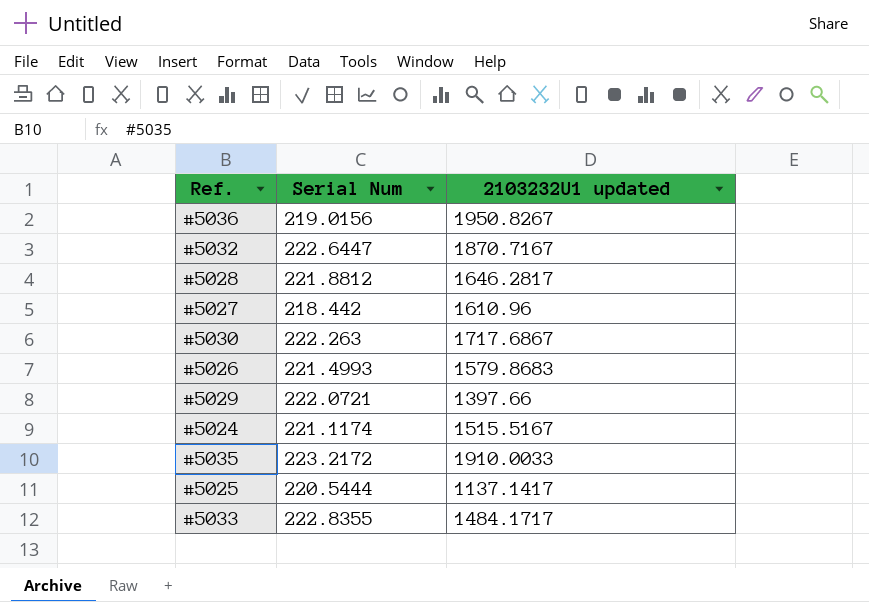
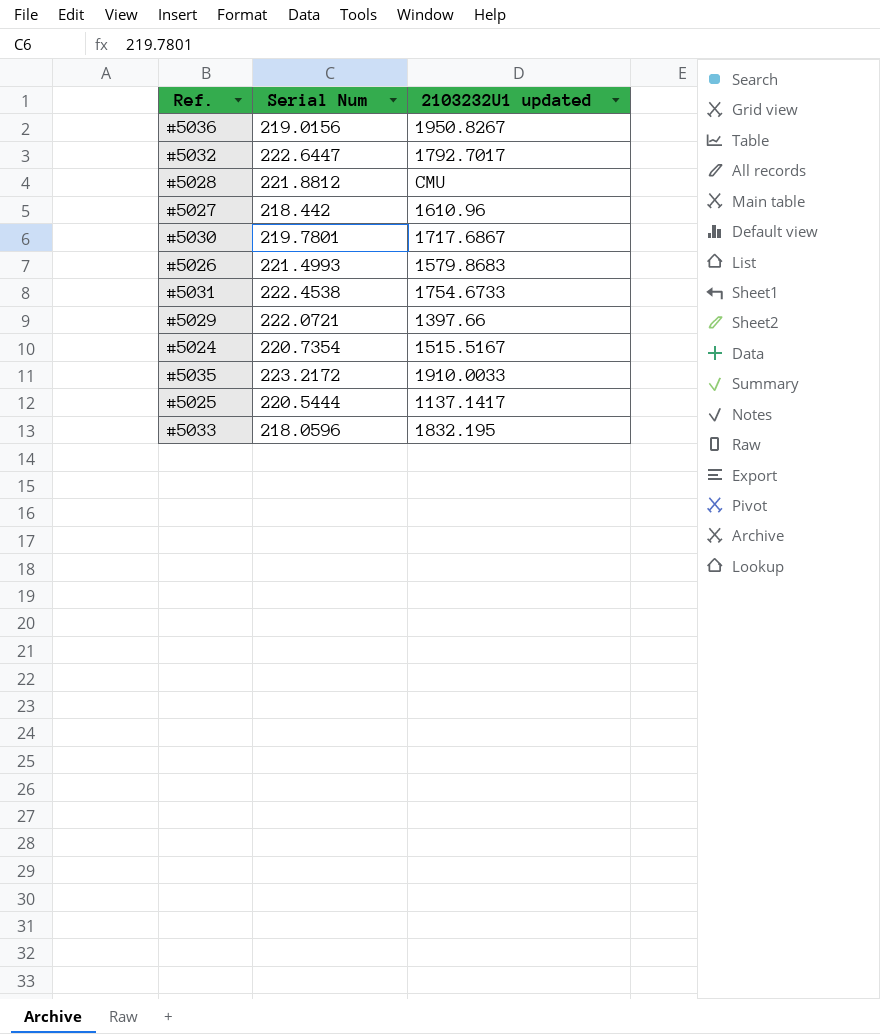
#5032 | 2103232U1 updated: 1870.7167 -> 1792.7017
#5028 | 2103232U1 updated: 1646.2817 -> CMU
#5030 | Serial Num: 222.263 -> 219.7801
row #5031: none -> 222.4538 | 1754.6733
#5024 | Serial Num: 221.1174 -> 220.7354
#5033 | Serial Num: 222.8355 -> 218.0596
#5033 | 2103232U1 updated: 1484.1717 -> 1832.195

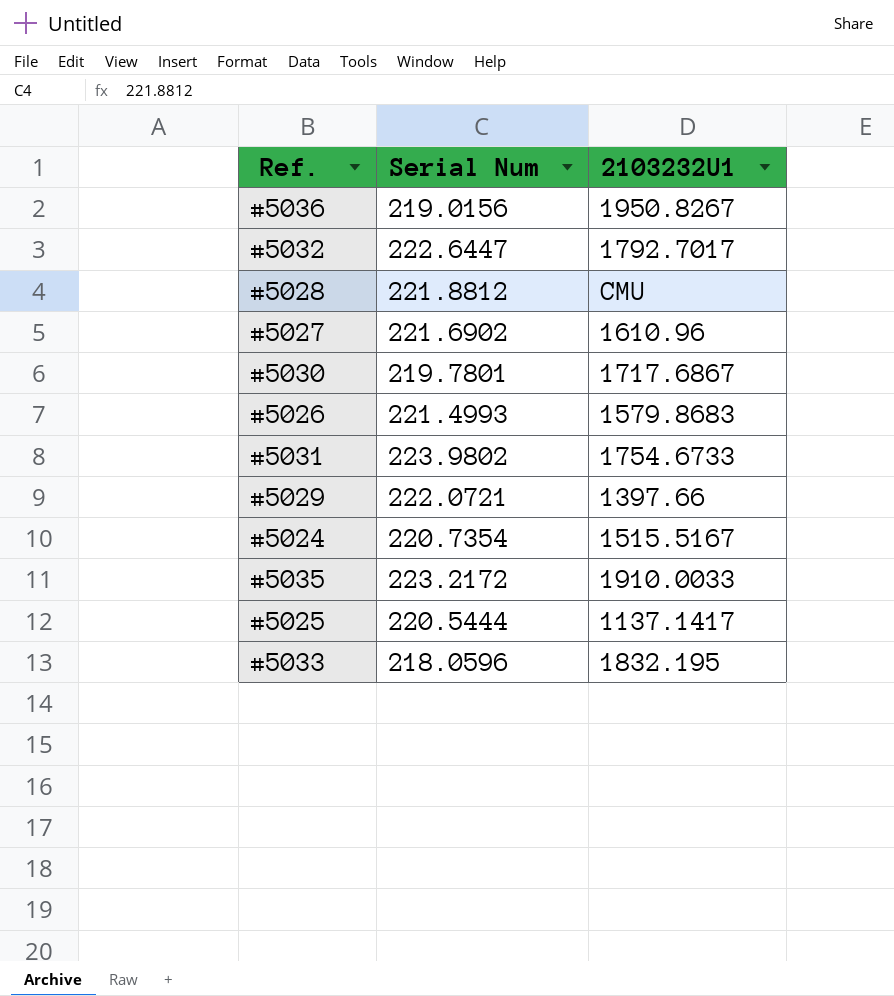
column name: 2103232U1 updated -> 2103232U1
#5027 | Serial Num: 218.442 -> 221.6902
#5031 | Serial Num: 222.4538 -> 223.9802

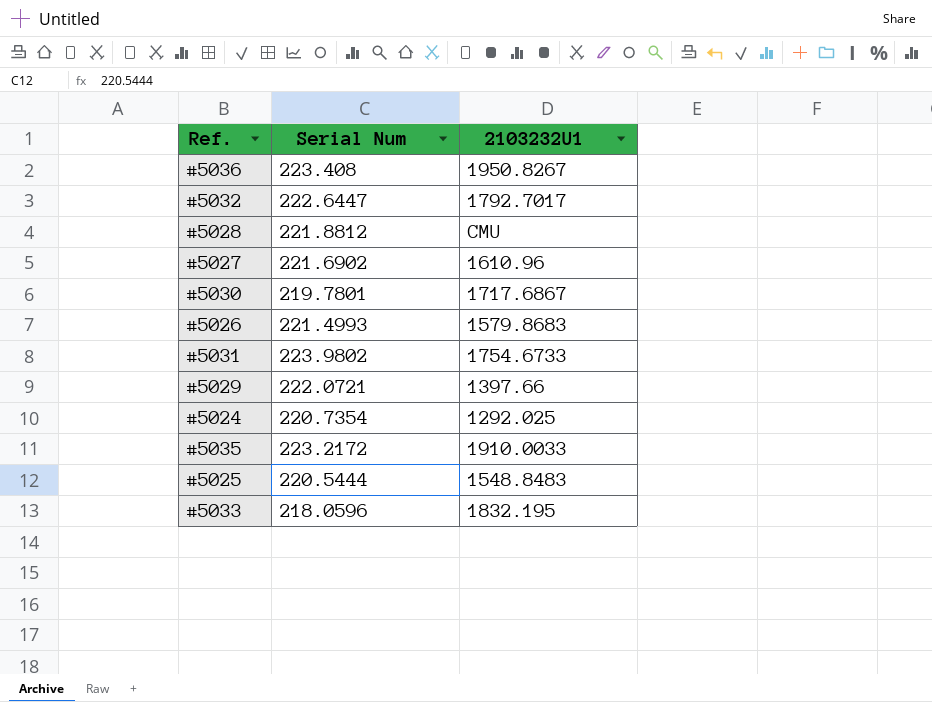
#5036 | Serial Num: 219.0156 -> 223.408
#5024 | 2103232U1: 1515.5167 -> 1292.025
#5025 | 2103232U1: 1137.1417 -> 1548.8483

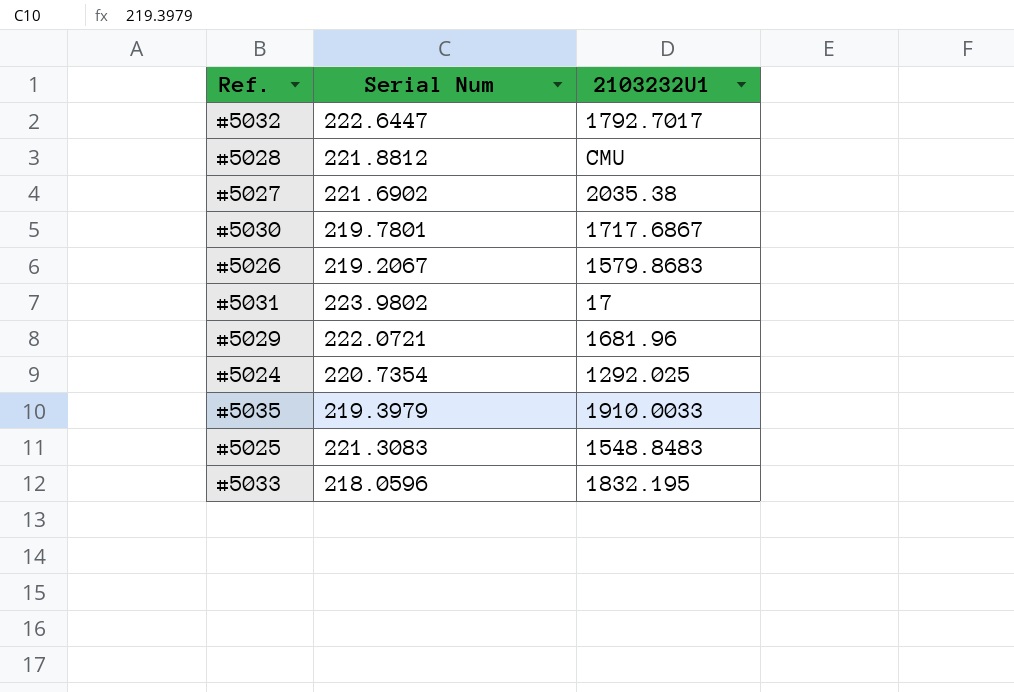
row #5036: 223.408 | 1950.8267 -> none
#5027 | 2103232U1: 1610.96 -> 2035.38
#5026 | Serial Num: 221.4993 -> 219.2067
#5031 | 2103232U1: 1754.6733 -> 17
#5029 | 2103232U1: 1397.66 -> 1681.96
#5035 | Serial Num: 223.2172 -> 219.3979
#5025 | Serial Num: 220.5444 -> 221.3083

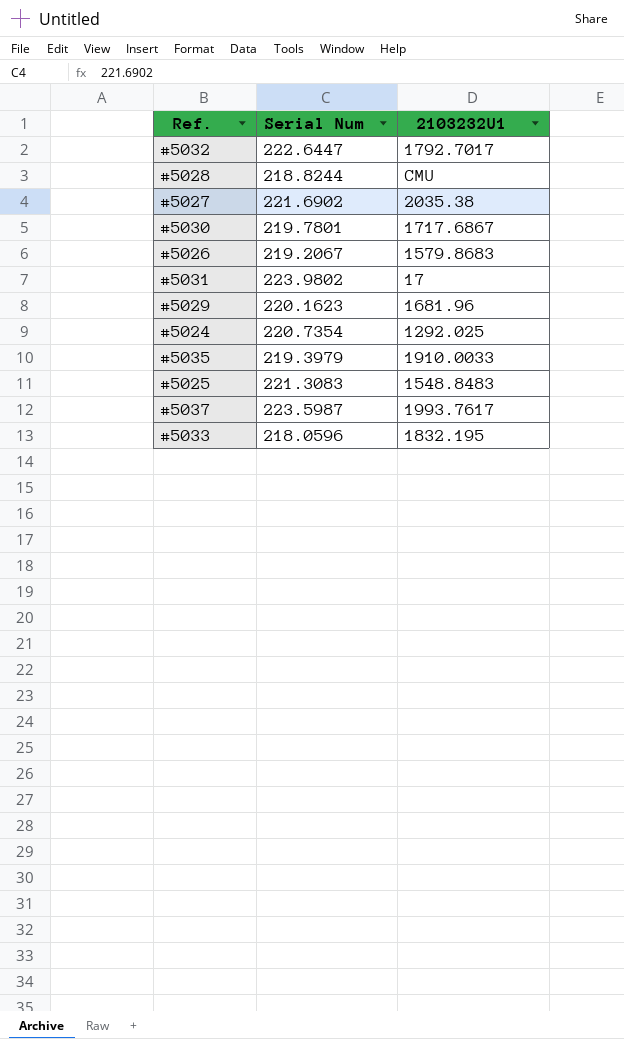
#5028 | Serial Num: 221.8812 -> 218.8244
#5029 | Serial Num: 222.0721 -> 220.1623
row #5037: none -> 223.5987 | 1993.7617

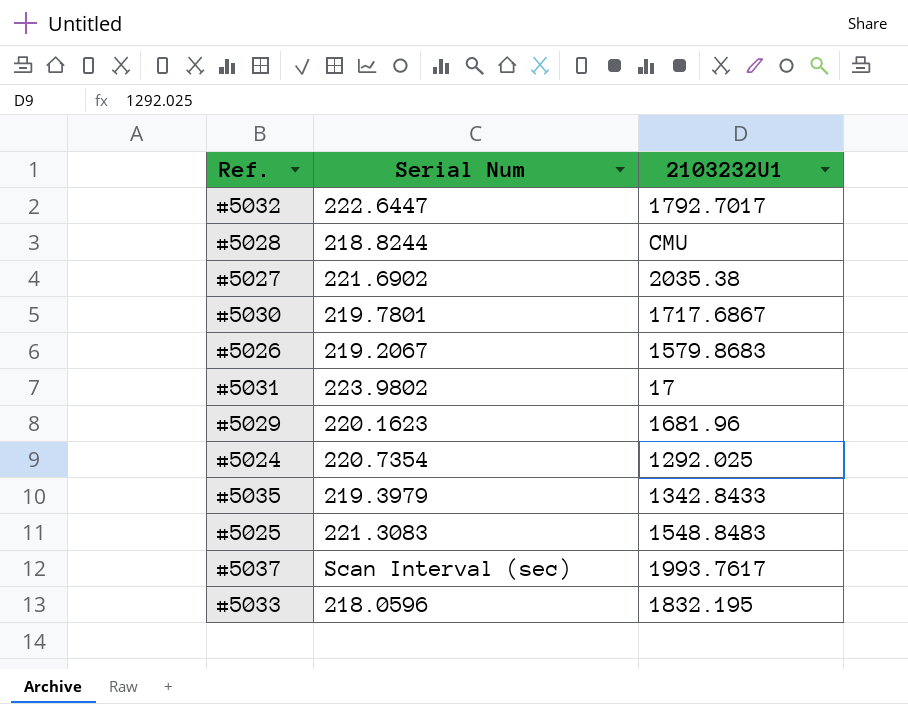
#5035 | 2103232U1: 1910.0033 -> 1342.8433
#5037 | Serial Num: 223.5987 -> Scan Interval (sec)

